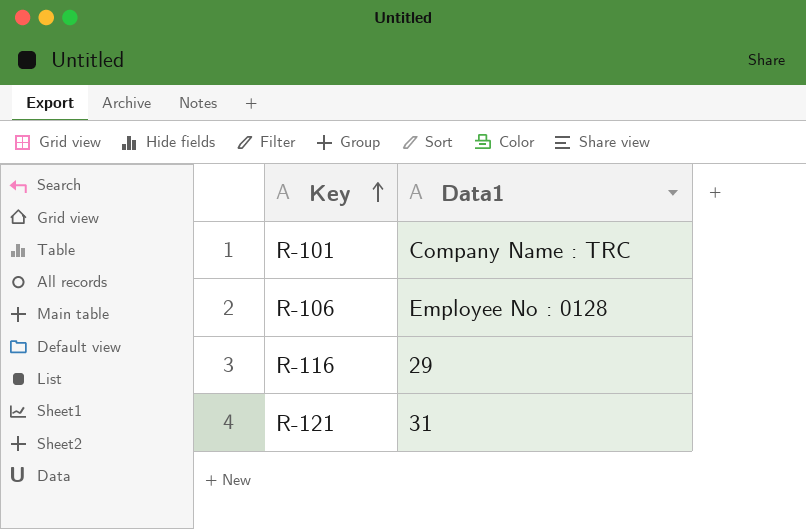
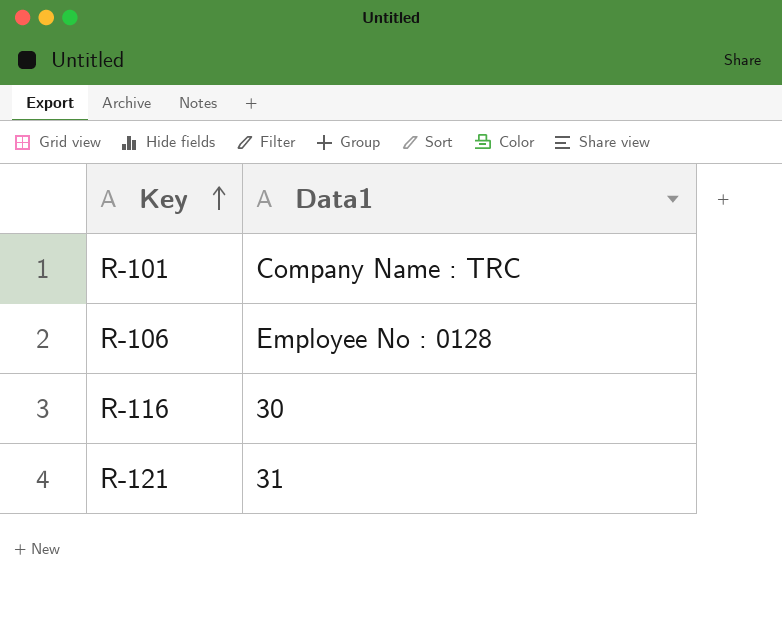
R-116 | Data1: 29 -> 30

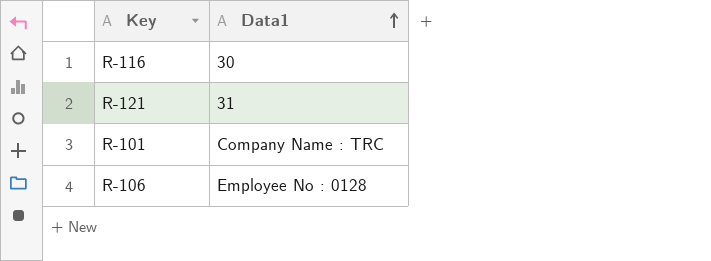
row order: Key ascending -> Data1 ascending

